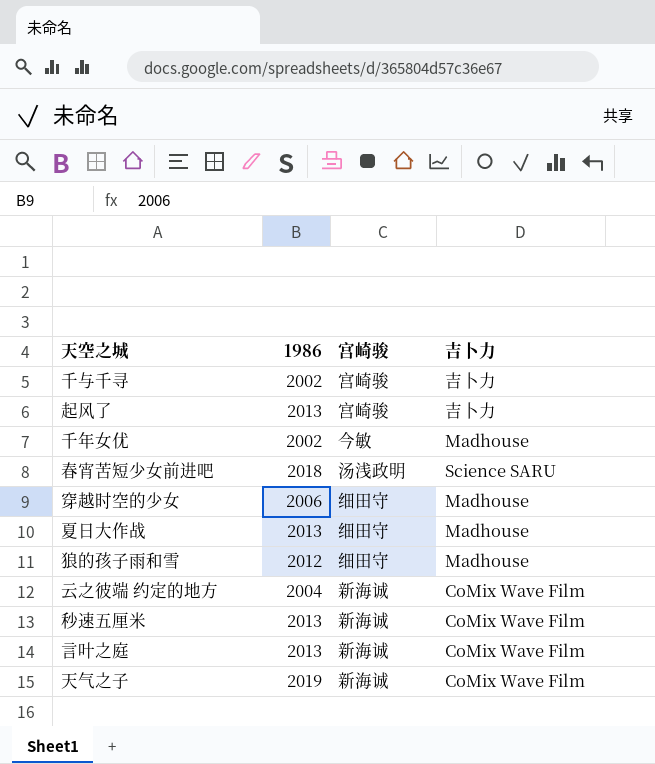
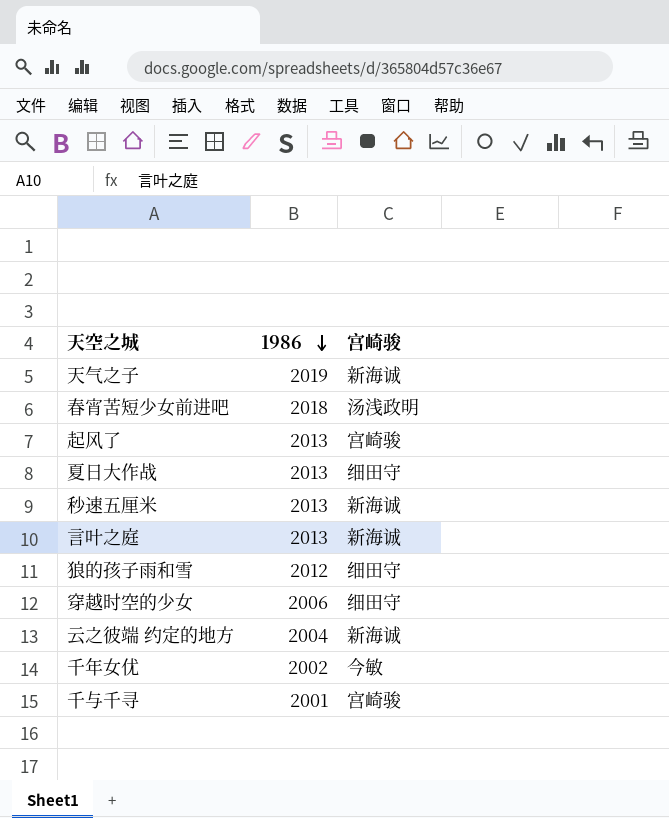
row order: none -> 1986 descending
column 吉卜力 | position: 4 -> none
千与千寻 | 1986: 2002 -> 2001

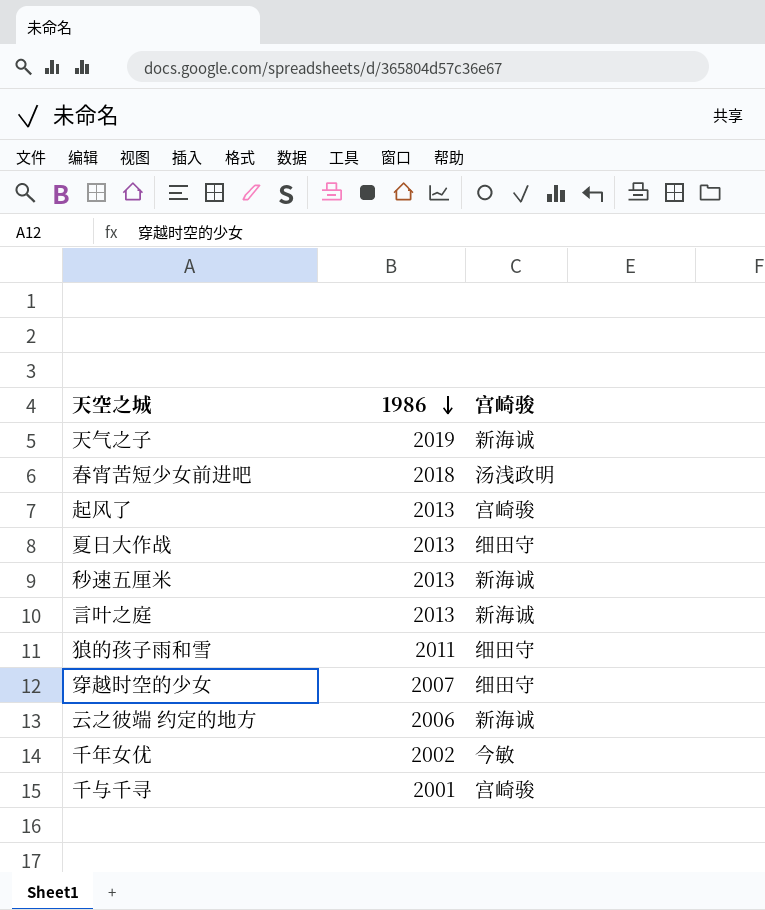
狼的孩子雨和雪 | 1986: 2012 -> 2011
穿越时空的少女 | 1986: 2006 -> 2007
云之彼端 约定的地方 | 1986: 2004 -> 2006

